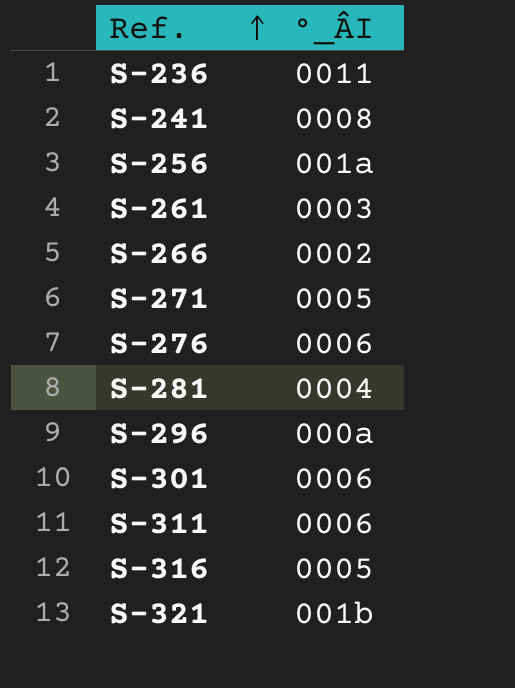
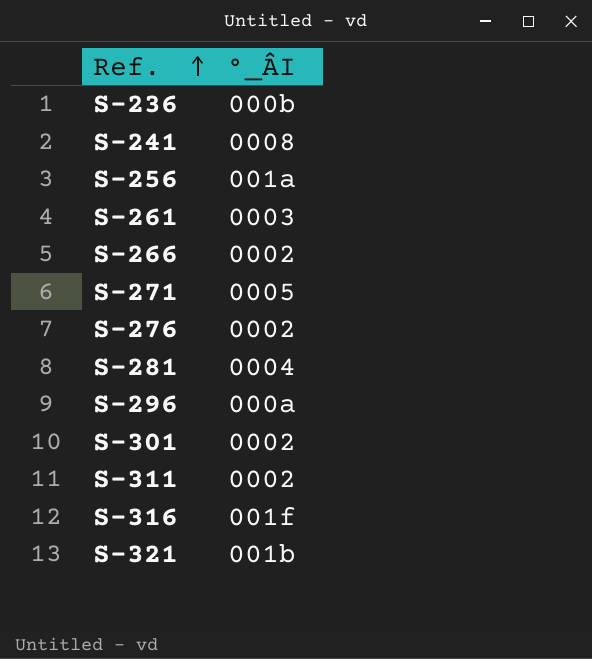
S-236 | °_ÂI: 0011 -> 000b
S-276 | °_ÂI: 0006 -> 0002
S-301 | °_ÂI: 0006 -> 0002
S-311 | °_ÂI: 0006 -> 0002
S-316 | °_ÂI: 0005 -> 001f

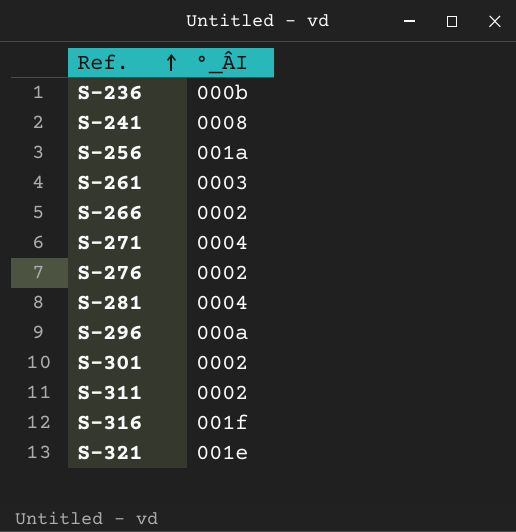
S-271 | °_ÂI: 0005 -> 0004
S-321 | °_ÂI: 001b -> 001e

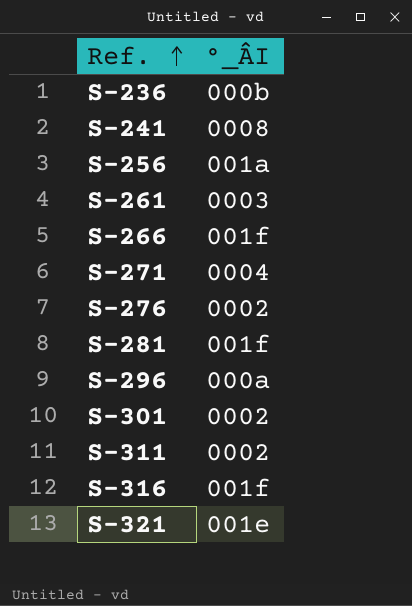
S-266 | °_ÂI: 0002 -> 001f
S-281 | °_ÂI: 0004 -> 001f

